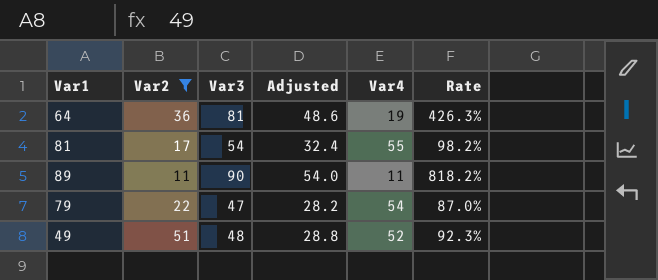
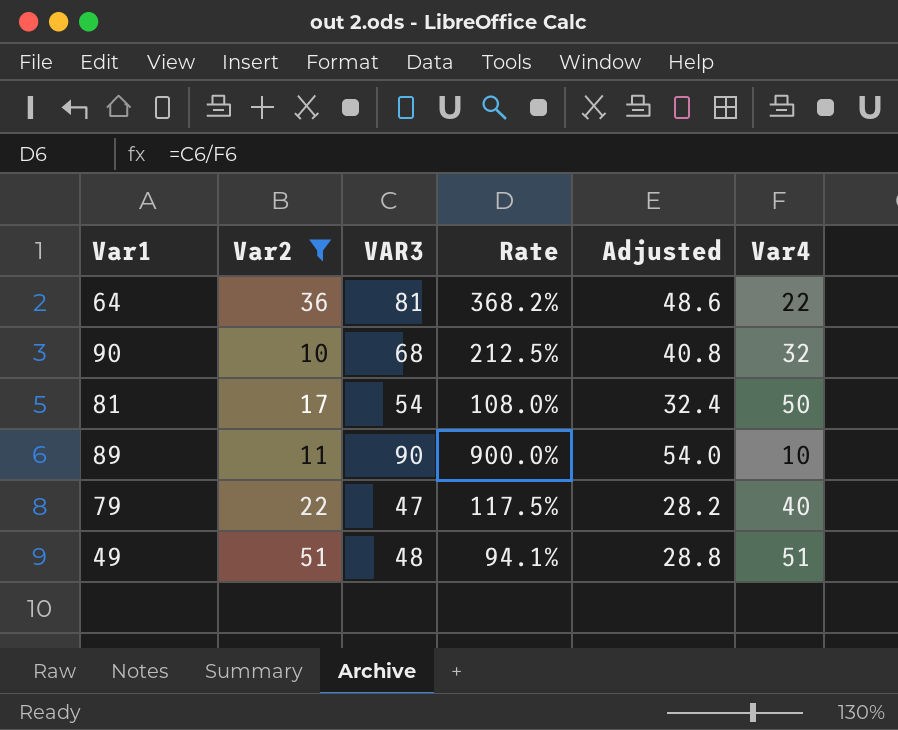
column name: Var3 -> VAR3
column Rate | position: 6 -> 4
64 | Rate: 426.3% -> 368.2%
64 | Var4: 19 -> 22
row 90: none -> 10 | 68 | 212.5% | 40.8 | 32
81 | Rate: 98.2% -> 108.0%
81 | Var4: 55 -> 50
89 | Rate: 818.2% -> 900.0%
89 | Var4: 11 -> 10
79 | Rate: 87.0% -> 117.5%
79 | Var4: 54 -> 40
49 | Rate: 92.3% -> 94.1%
49 | Var4: 52 -> 51

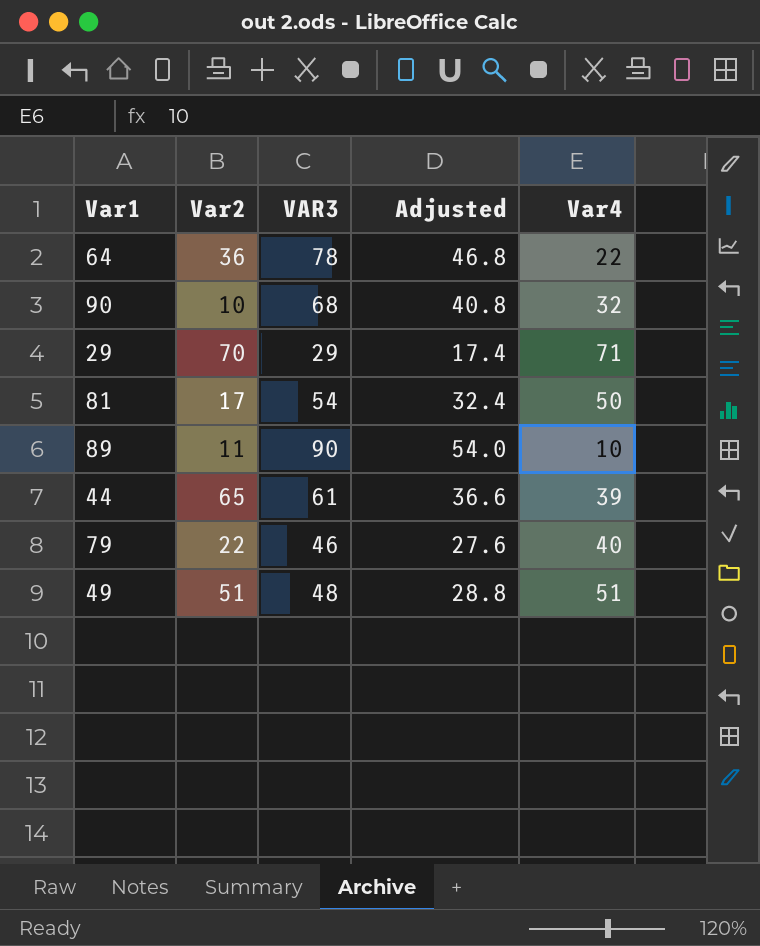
filter: Var2 <= 51 -> none
column Rate | formula: [VAR3] / [Var4] -> none
64 | VAR3: 81 -> 78
64 | Adjusted: 48.6 -> 46.8
79 | VAR3: 47 -> 46
79 | Adjusted: 28.2 -> 27.6

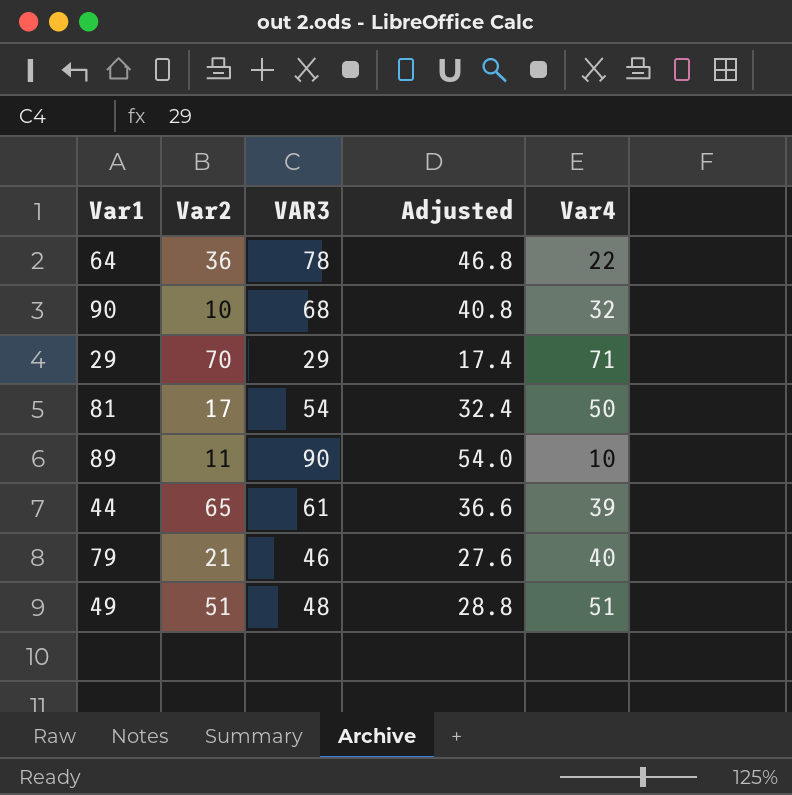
79 | Var2: 22 -> 21

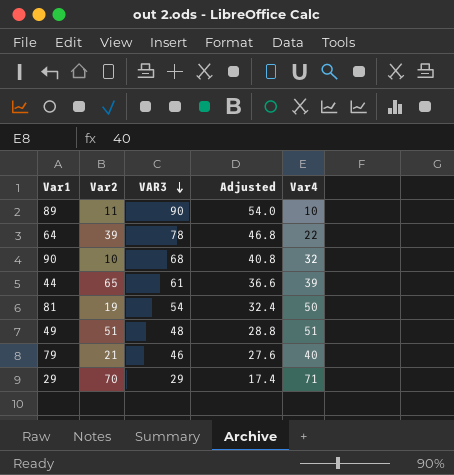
row order: none -> VAR3 descending
64 | Var2: 36 -> 39
81 | Var2: 17 -> 19

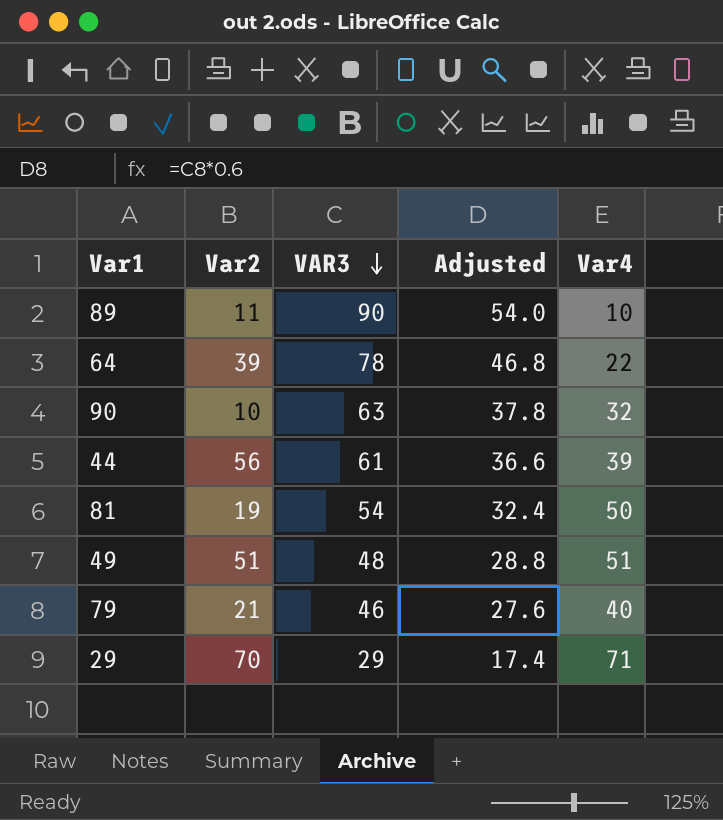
90 | VAR3: 68 -> 63
90 | Adjusted: 40.8 -> 37.8
44 | Var2: 65 -> 56

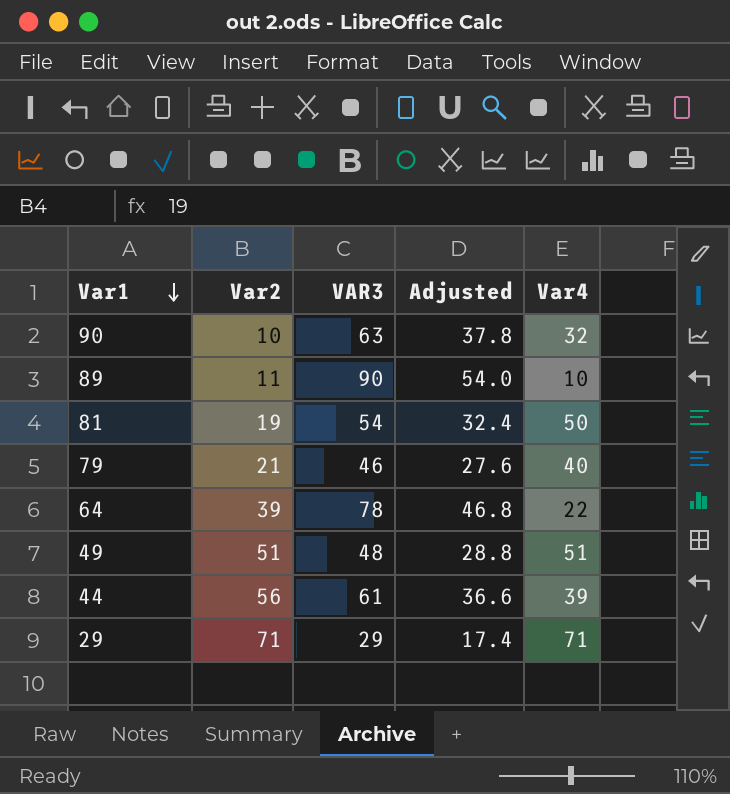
row order: VAR3 descending -> Var1 descending
29 | Var2: 70 -> 71

